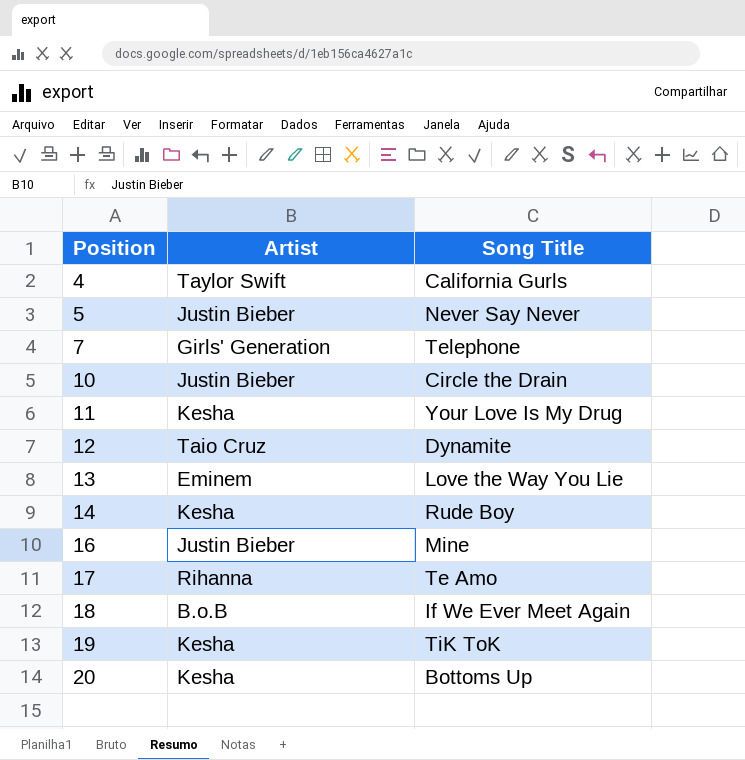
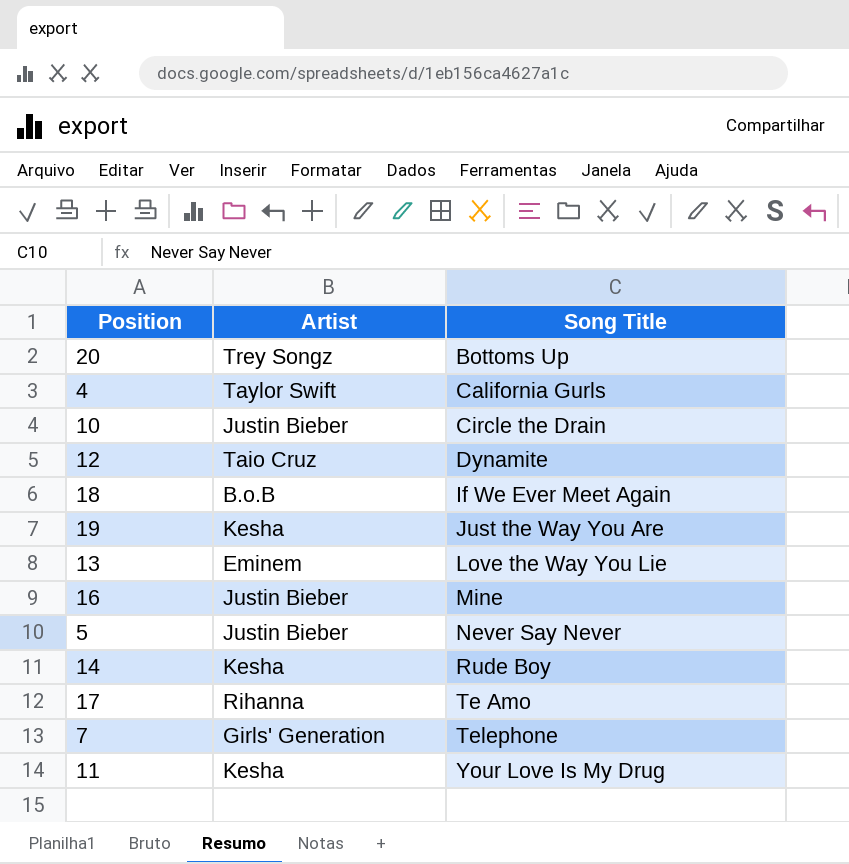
row order: Position ascending -> Song Title ascending
20 | Artist: Kesha -> Trey Songz
19 | Song Title: TiK ToK -> Just the Way You Are

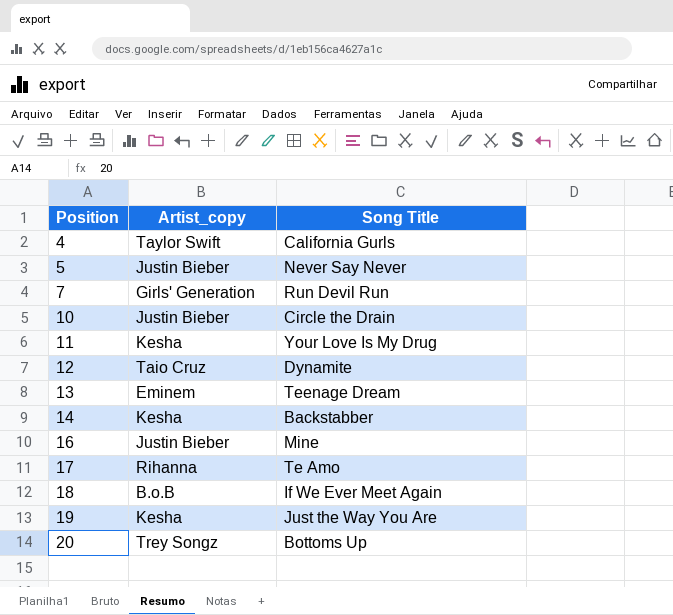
row order: Song Title ascending -> Position ascending
column name: Artist -> Artist_copy
7 | Song Title: Telephone -> Run Devil Run
13 | Song Title: Love the Way You Lie -> Teenage Dream
14 | Song Title: Rude Boy -> Backstabber

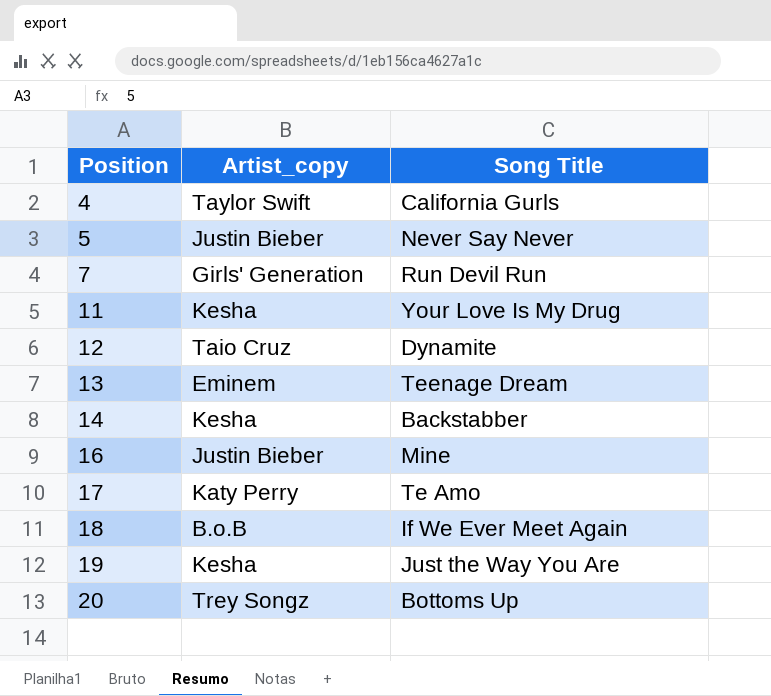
row 10: Justin Bieber | Circle the Drain -> none
17 | Artist_copy: Rihanna -> Katy Perry

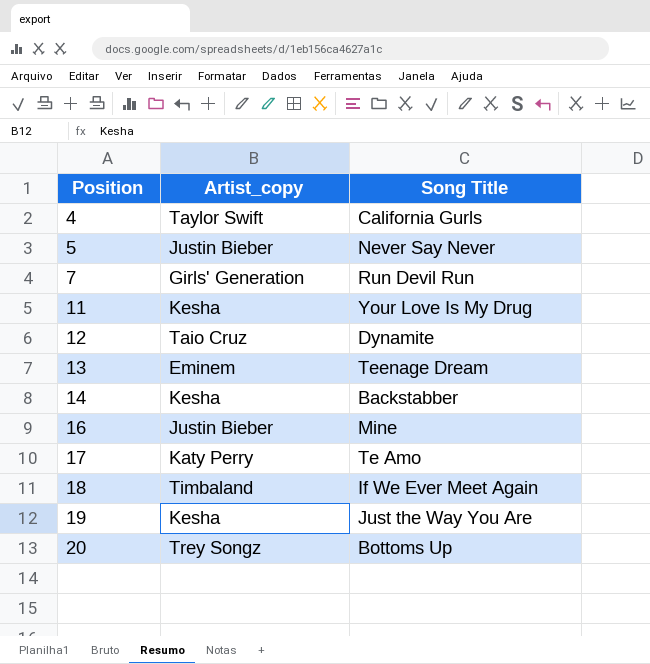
18 | Artist_copy: B.o.B -> Timbaland

